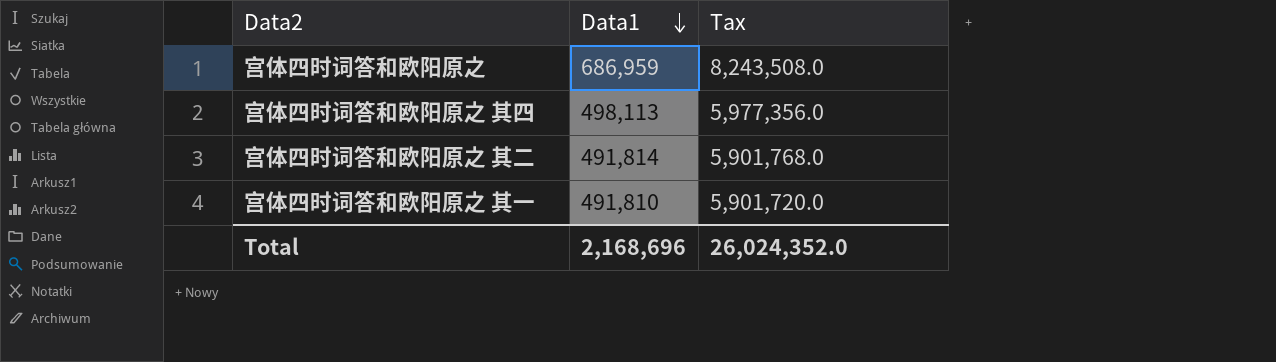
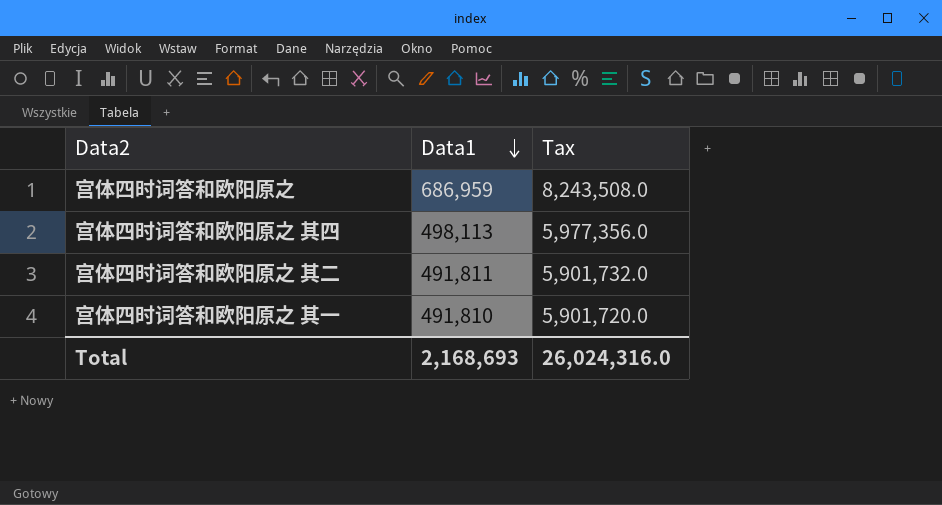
宫体四时词答和欧阳原之 其二 | Data1: 491,814 -> 491,811
宫体四时词答和欧阳原之 其二 | Tax: 5,901,768.0 -> 5,901,732.0
Total | Data1: 2,168,696 -> 2,168,693
Total | Tax: 26,024,352.0 -> 26,024,316.0

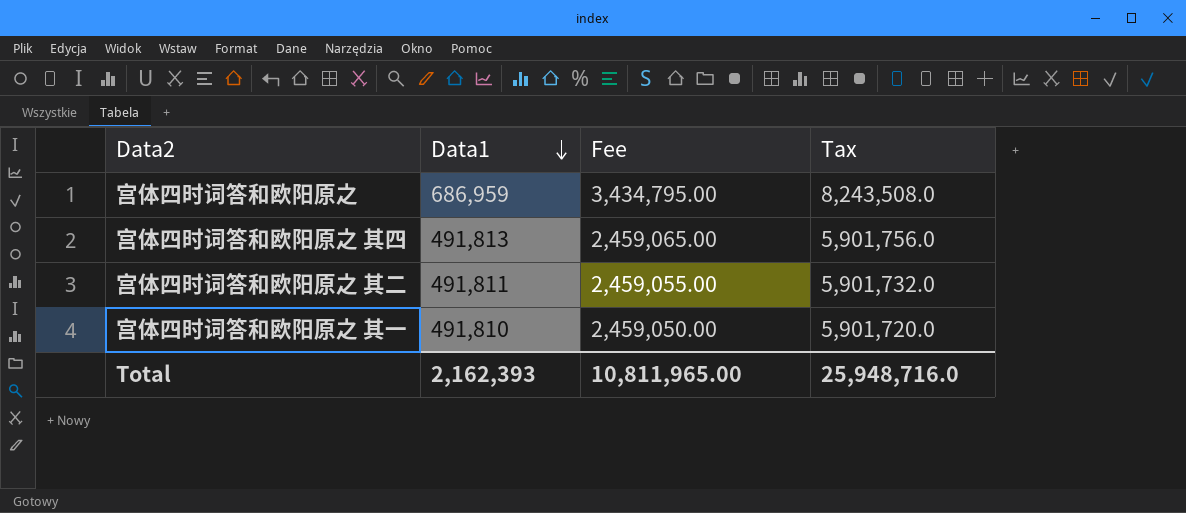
column Fee | formula: none -> [Data1] * 5
宫体四时词答和欧阳原之 其四 | Data1: 498,113 -> 491,813
宫体四时词答和欧阳原之 其四 | Tax: 5,977,356.0 -> 5,901,756.0
Total | Data1: 2,168,693 -> 2,162,393
Total | Tax: 26,024,316.0 -> 25,948,716.0

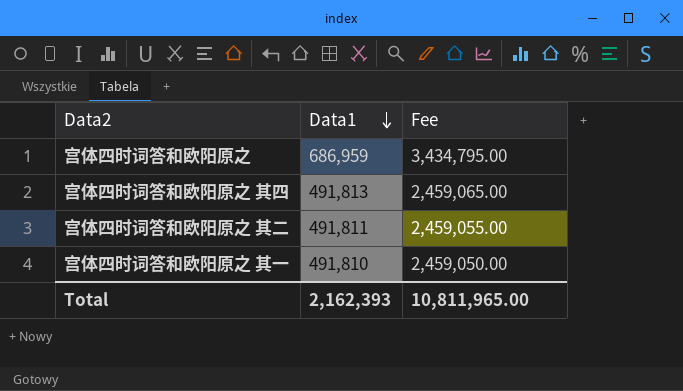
column Tax | formula: [Data1] * 12 -> none

